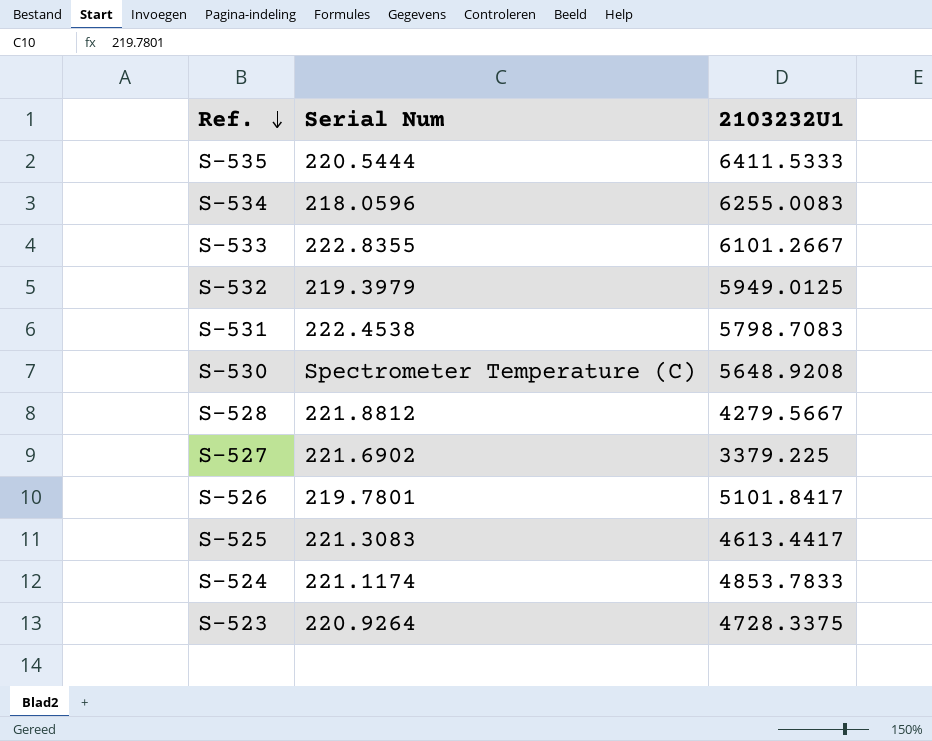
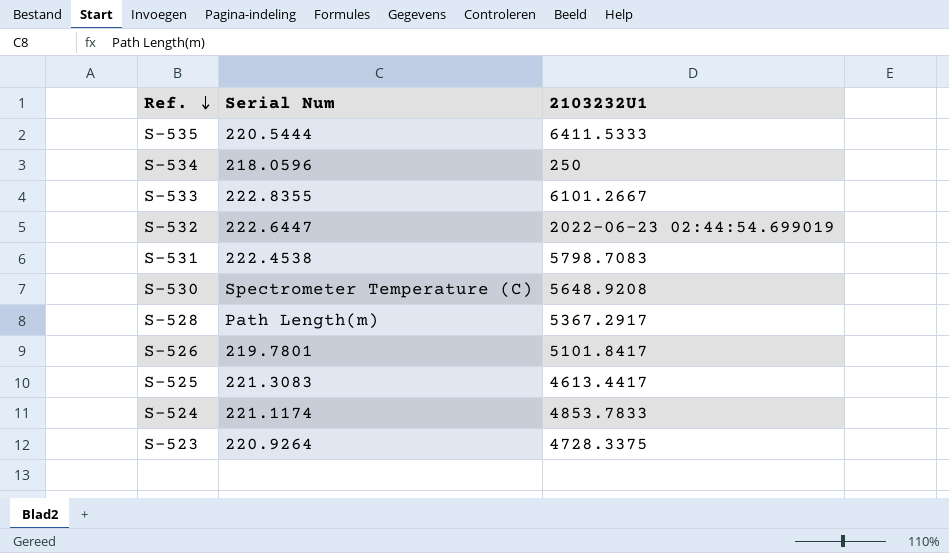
row S-527: 221.6902 | 3379.225 -> none
S-534 | 2103232U1: 6255.0083 -> 250
S-532 | Serial Num: 219.3979 -> 222.6447
S-532 | 2103232U1: 5949.0125 -> 2022-06-23 02:44:54.699019
S-528 | Serial Num: 221.8812 -> Path Length(m)
S-528 | 2103232U1: 4279.5667 -> 5367.2917

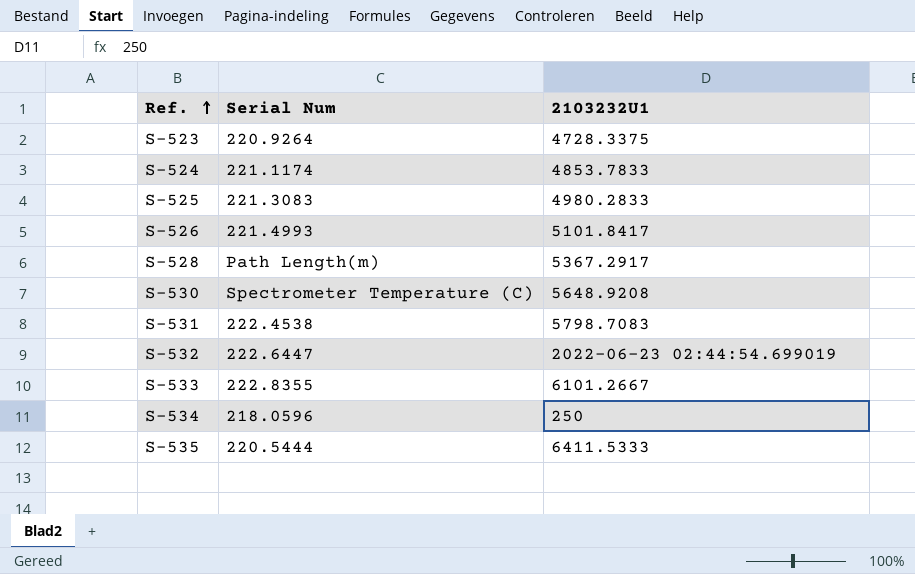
row order: Ref. descending -> Ref. ascending
S-525 | 2103232U1: 4613.4417 -> 4980.2833
S-526 | Serial Num: 219.7801 -> 221.4993

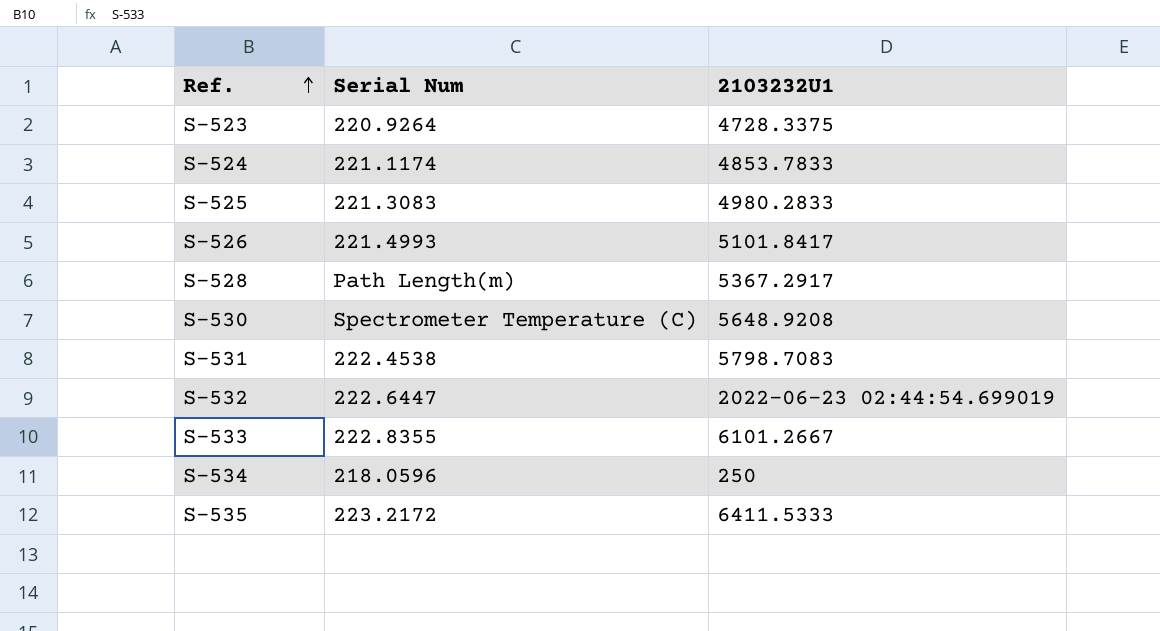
S-535 | Serial Num: 220.5444 -> 223.2172

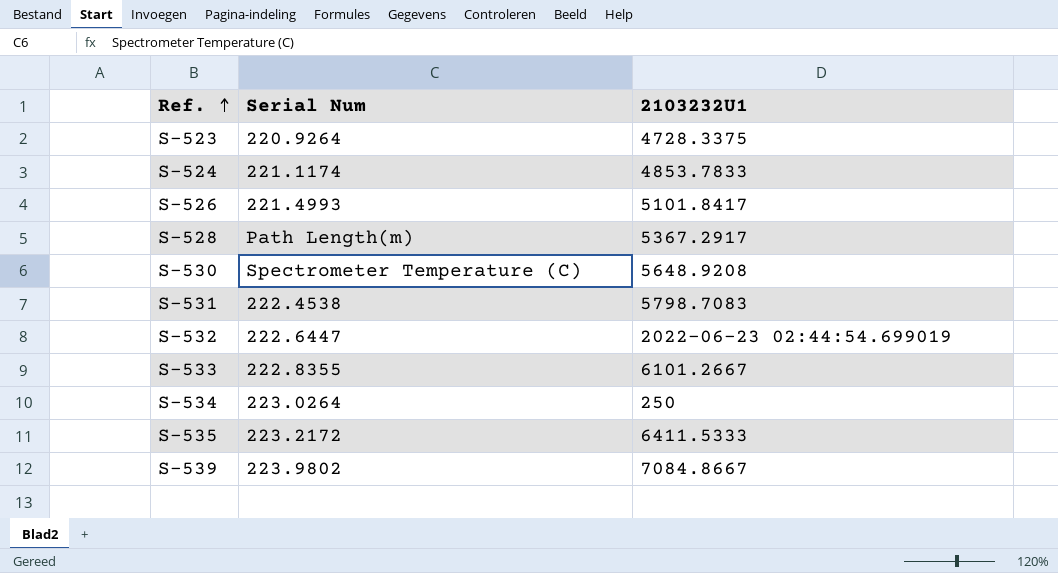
row S-525: 221.3083 | 4980.2833 -> none
S-534 | Serial Num: 218.0596 -> 223.0264
row S-539: none -> 223.9802 | 7084.8667

